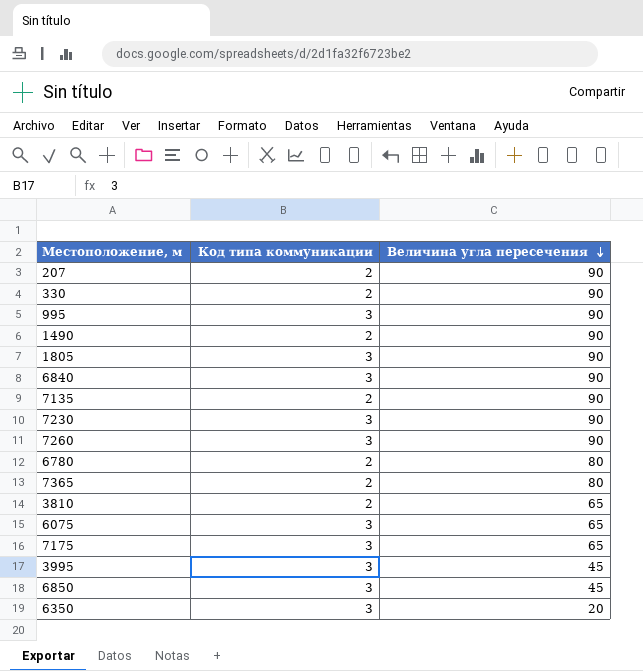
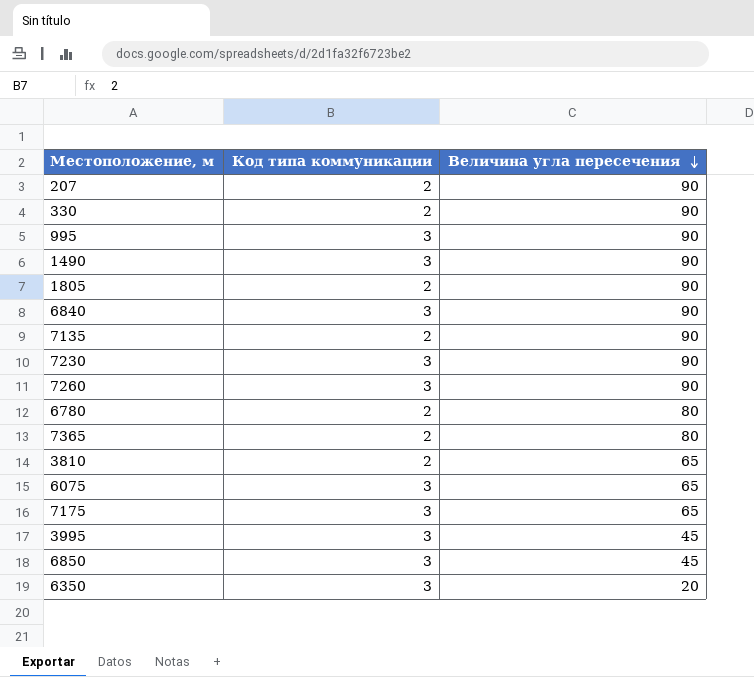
1490 | Код типа коммуникации: 2 -> 3
1805 | Код типа коммуникации: 3 -> 2

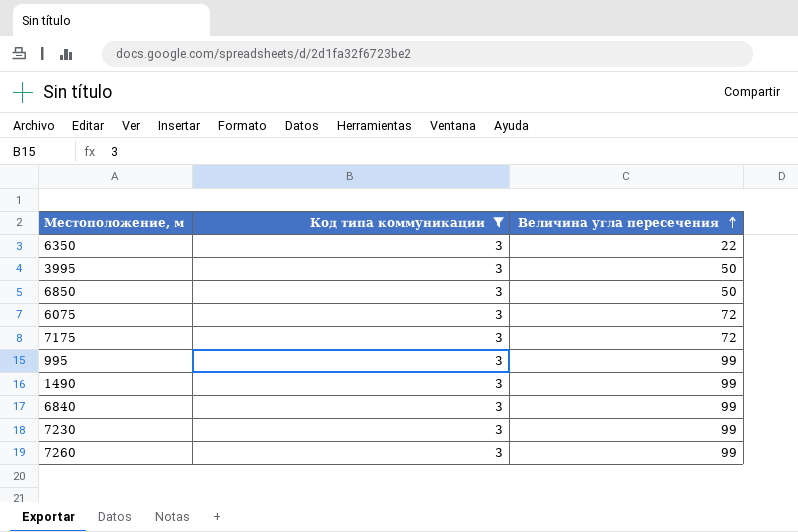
filter: none -> Код типа коммуникации = 3
row order: Величина угла пересечения descending -> Величина угла пересечения ascending
6350 | Величина угла пересечения: 20 -> 22
3995 | Величина угла пересечения: 45 -> 50
6850 | Величина угла пересечения: 45 -> 50
6075 | Величина угла пересечения: 65 -> 72
7175 | Величина угла пересечения: 65 -> 72
995 | Величина угла пересечения: 90 -> 99
1490 | Величина угла пересечения: 90 -> 99
6840 | Величина угла пересечения: 90 -> 99
7230 | Величина угла пересечения: 90 -> 99
7260 | Величина угла пересечения: 90 -> 99

